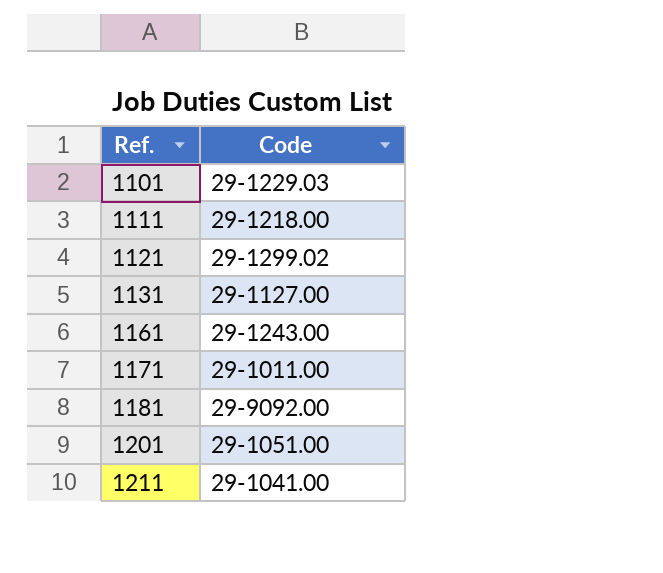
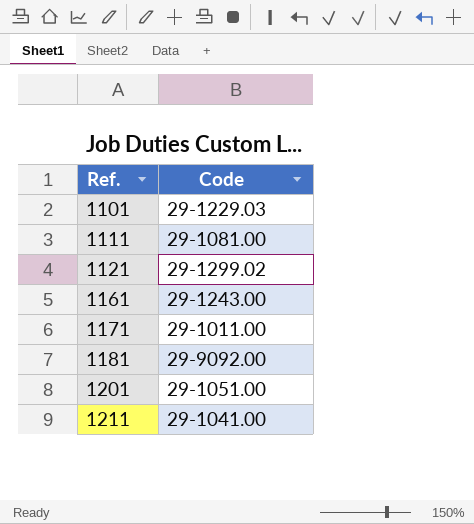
row 1131: 29-1127.00 -> none
1111 | Code: 29-1218.00 -> 29-1081.00

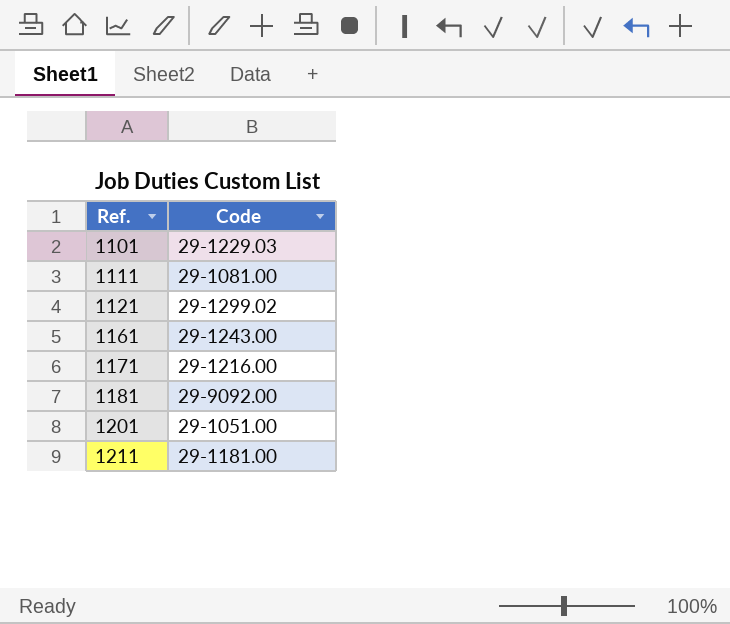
1171 | Code: 29-1011.00 -> 29-1216.00
1211 | Code: 29-1041.00 -> 29-1181.00

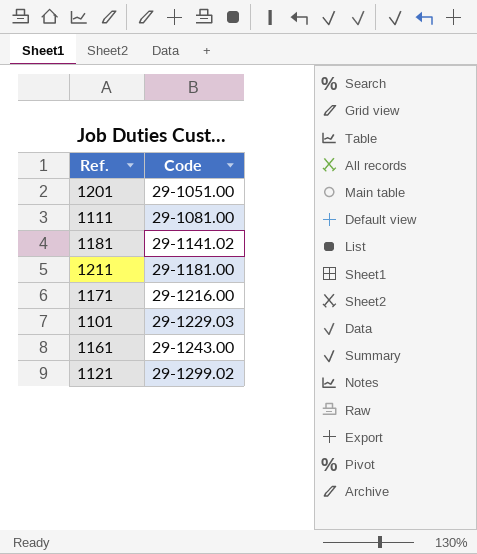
row order: Ref. ascending -> Code ascending
1181 | Code: 29-9092.00 -> 29-1141.02

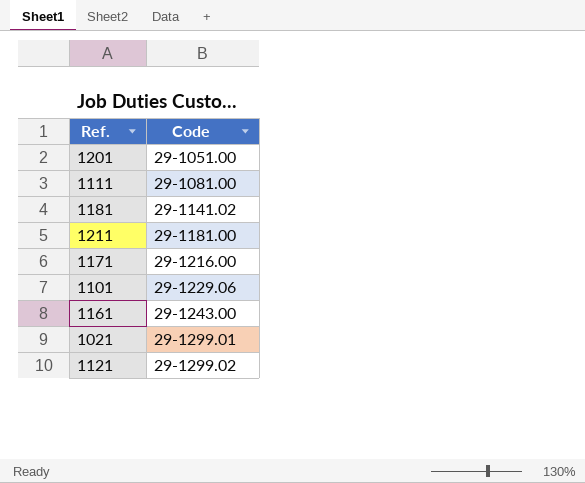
1101 | Code: 29-1229.03 -> 29-1229.06
row 1021: none -> 29-1299.01

